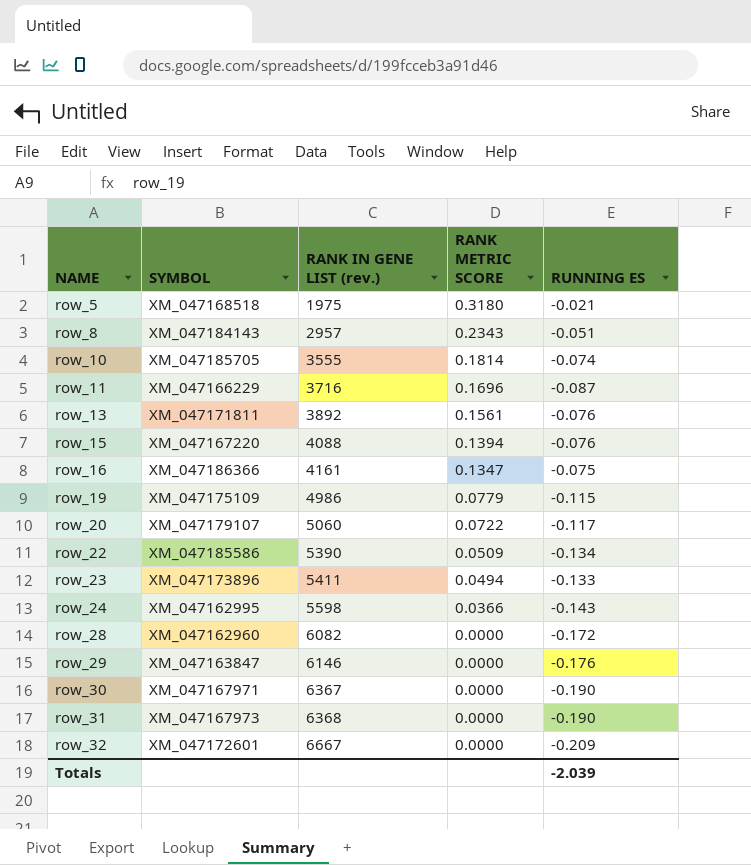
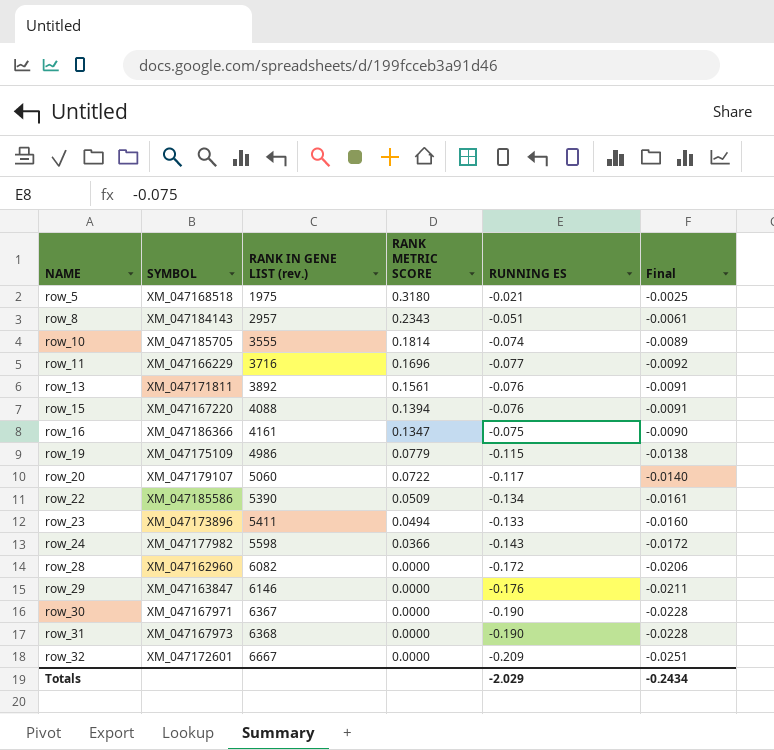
column Final | formula: none -> [RUNNING ES] * 0.12
row_11 | RUNNING ES: -0.087 -> -0.077
row_24 | SYMBOL: XM_047162995 -> XM_047177982
Totals | RUNNING ES: -2.039 -> -2.029

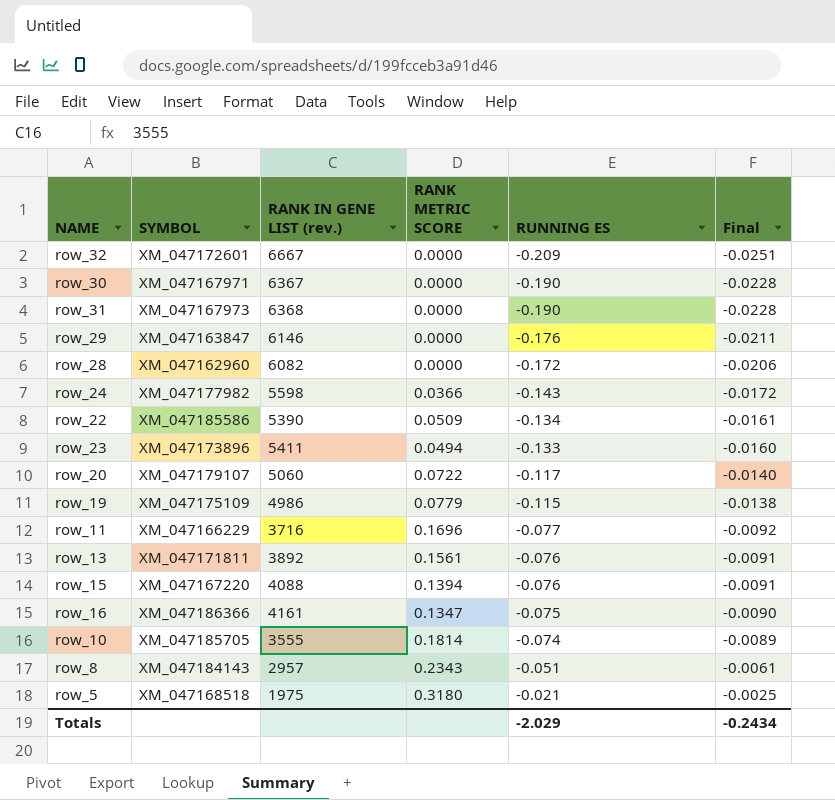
row order: NAME ascending -> RUNNING ES ascending

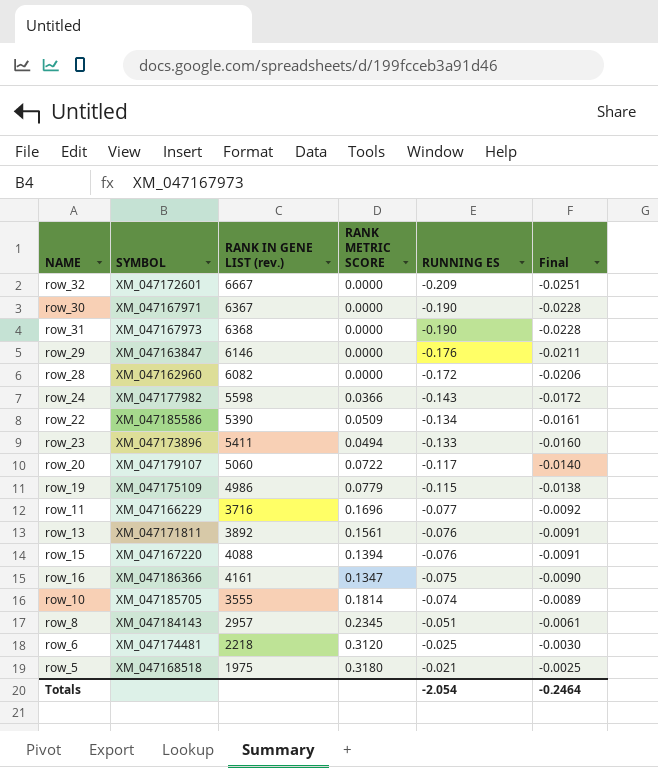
row_8 | RANK METRIC SCORE: 0.2343 -> 0.2345
row row_6: none -> XM_047174481 | 2218 | 0.3120 | -0.025 | -0.0030
Totals | RUNNING ES: -2.029 -> -2.054
Totals | Final: -0.2434 -> -0.2464

